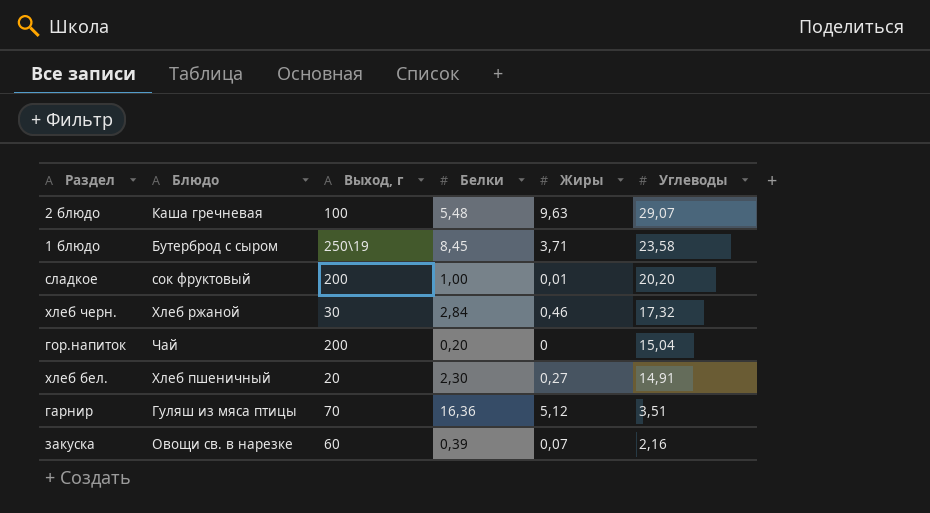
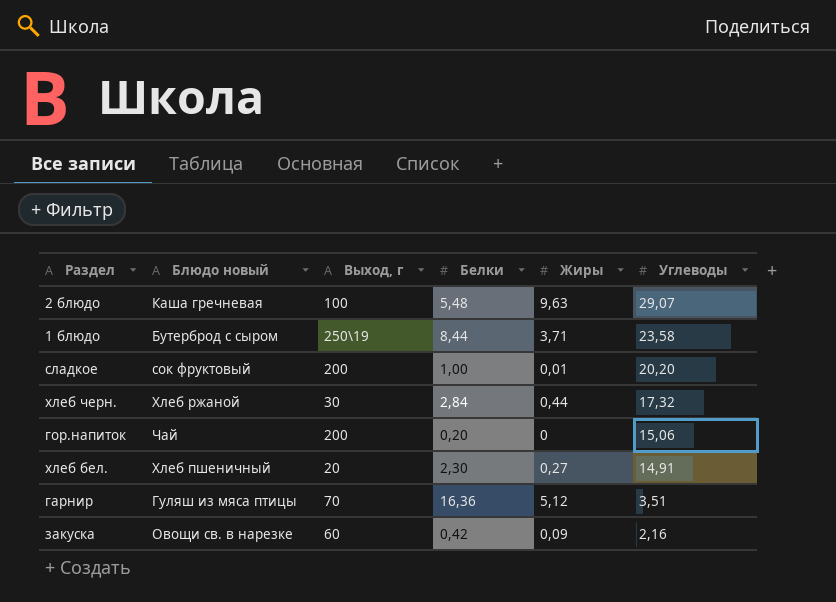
column name: Блюдо -> Блюдо новый
1 блюдо | Белки: 8,45 -> 8,44
хлеб черн. | Жиры: 0,46 -> 0,44
гор.напиток | Углеводы: 15,04 -> 15,06
закуска | Белки: 0,39 -> 0,42
закуска | Жиры: 0,07 -> 0,09

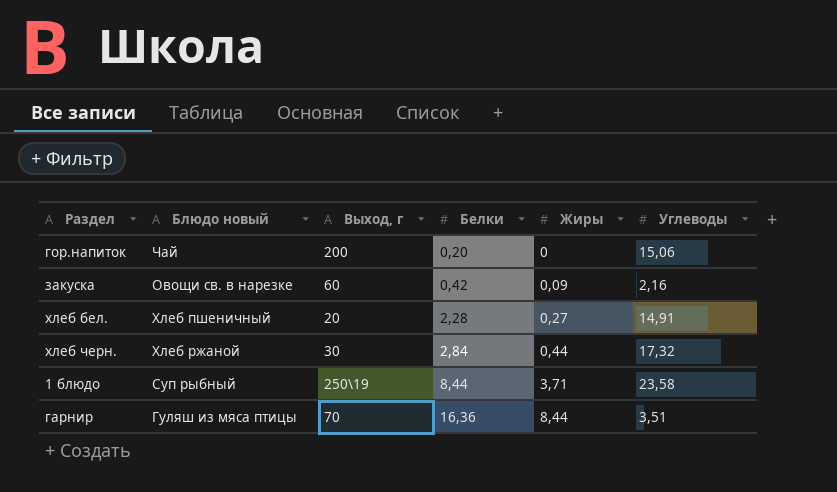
row order: Углеводы descending -> Белки ascending
row 2 блюдо: Каша гречневая | 100 | 5,48 | 9,63 | 29,07 -> none
row сладкое: сок фруктовый | 200 | 1,00 | 0,01 | 20,20 -> none
хлеб бел. | Белки: 2,30 -> 2,28
1 блюдо | Блюдо новый: Бутерброд с сыром -> Суп рыбный
гарнир | Жиры: 5,12 -> 8,44

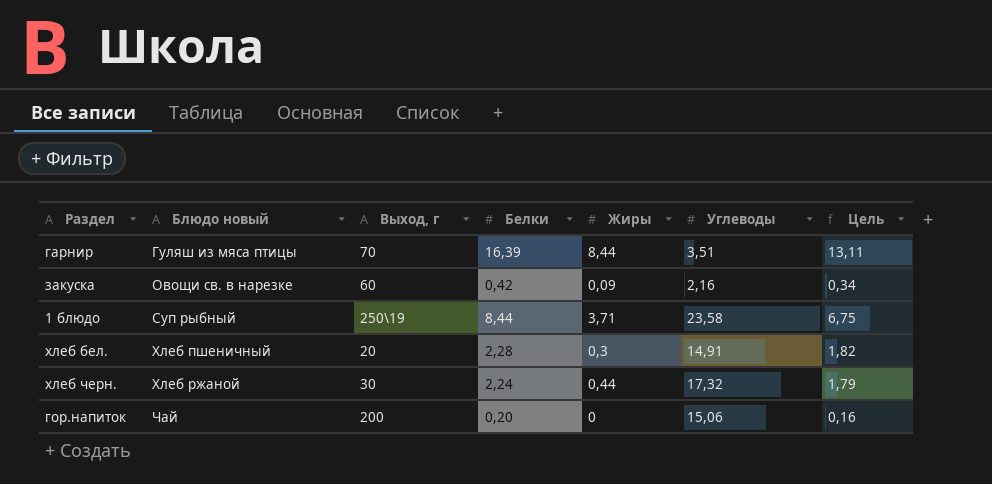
row order: Белки ascending -> Блюдо новый ascending
column Цель | formula: none -> [Белки] * 0,8
гарнир | Белки: 16,36 -> 16,39
хлеб бел. | Жиры: 0,27 -> 0,3
хлеб черн. | Белки: 2,84 -> 2,24

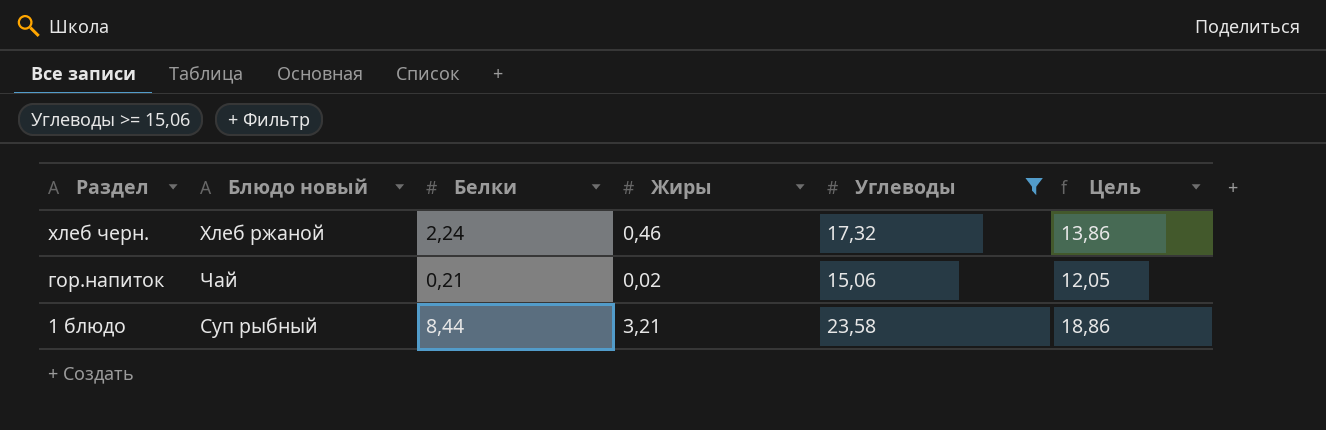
filter: none -> Углеводы >= 15,06
row order: Блюдо новый ascending -> Раздел descending
column Выход, г | position: 3 -> none
column Цель | formula: [Белки] * 0,8 -> [Углеводы] * 0,8
хлеб черн. | Жиры: 0,44 -> 0,46
гор.напиток | Белки: 0,20 -> 0,21
гор.напиток | Жиры: 0 -> 0,02
1 блюдо | Жиры: 3,71 -> 3,21

